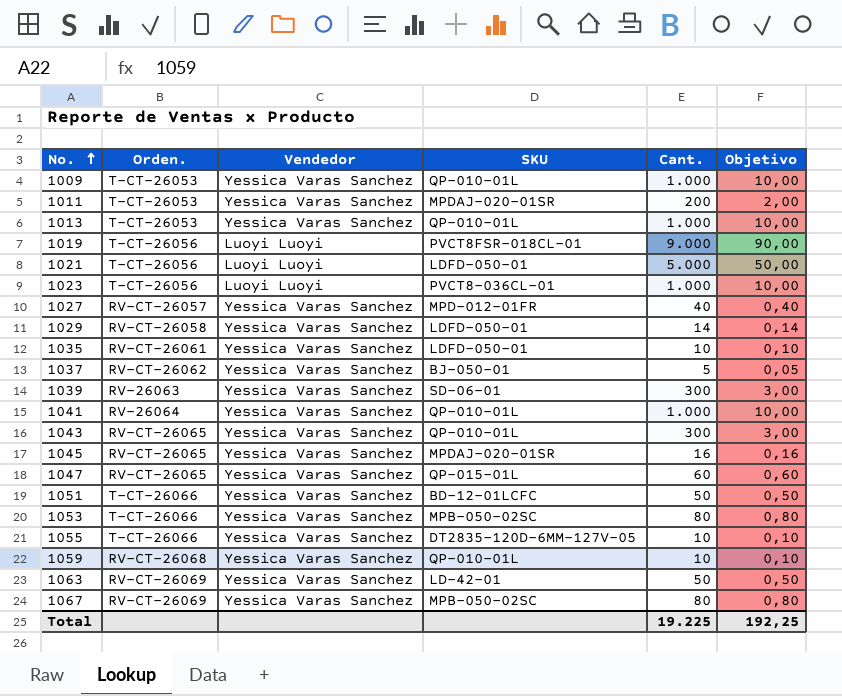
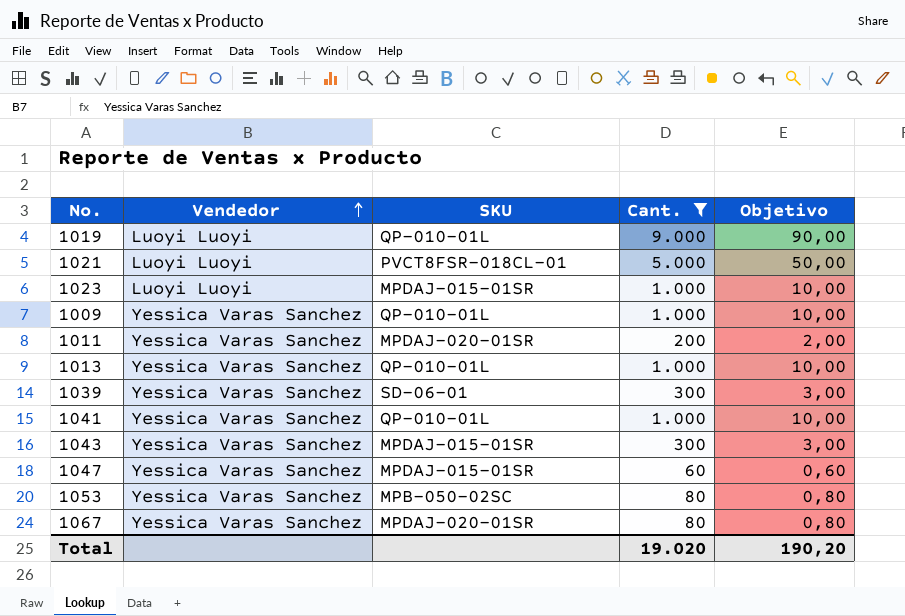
filter: none -> Cant. >= 60
row order: No. ascending -> Vendedor ascending
column Orden. | position: 2 -> none
1019 | SKU: PVCT8FSR-018CL-01 -> QP-010-01L
1021 | SKU: LDFD-050-01 -> PVCT8FSR-018CL-01
1023 | SKU: PVCT8-036CL-01 -> MPDAJ-015-01SR
1043 | SKU: QP-010-01L -> MPDAJ-015-01SR
1047 | SKU: QP-015-01L -> MPDAJ-015-01SR
1067 | SKU: MPB-050-02SC -> MPDAJ-020-01SR
Total | Cant.: 19.225 -> 19.020
Total | Objetivo: 192,25 -> 190,20

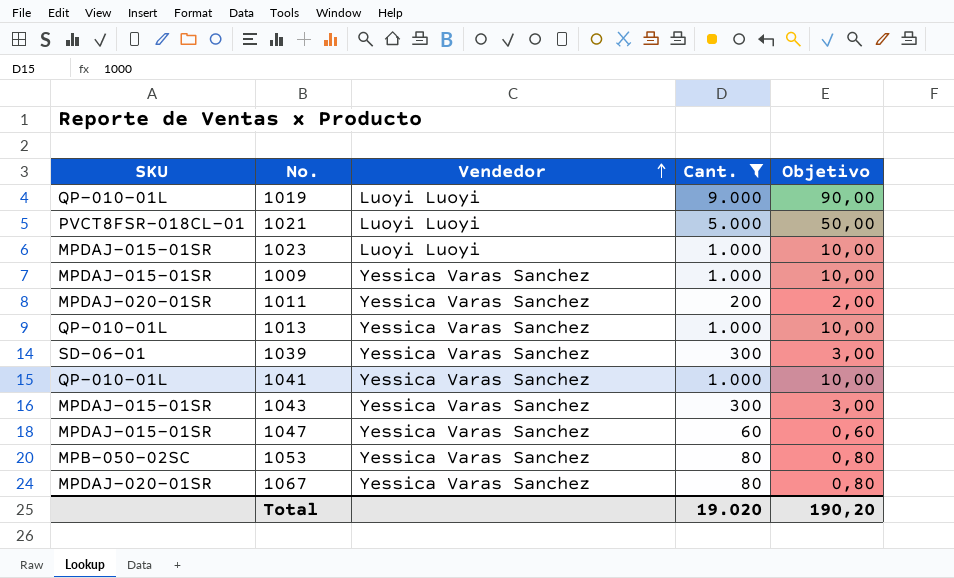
column SKU | position: 3 -> 1
1009 | SKU: QP-010-01L -> MPDAJ-015-01SR

